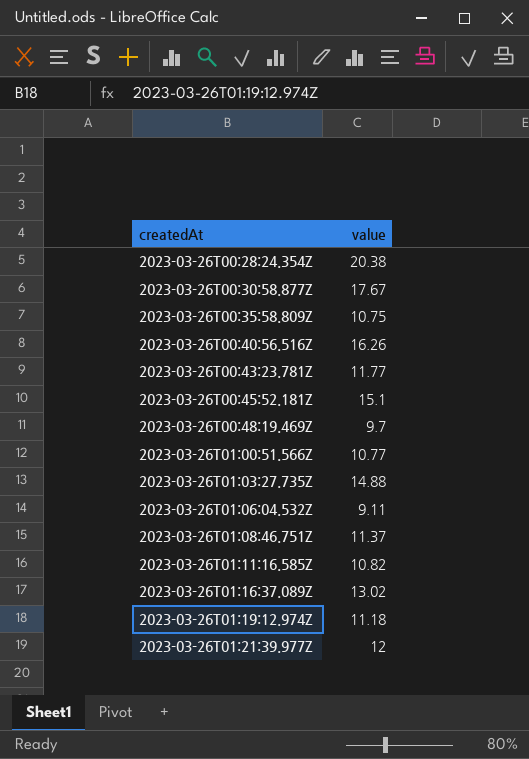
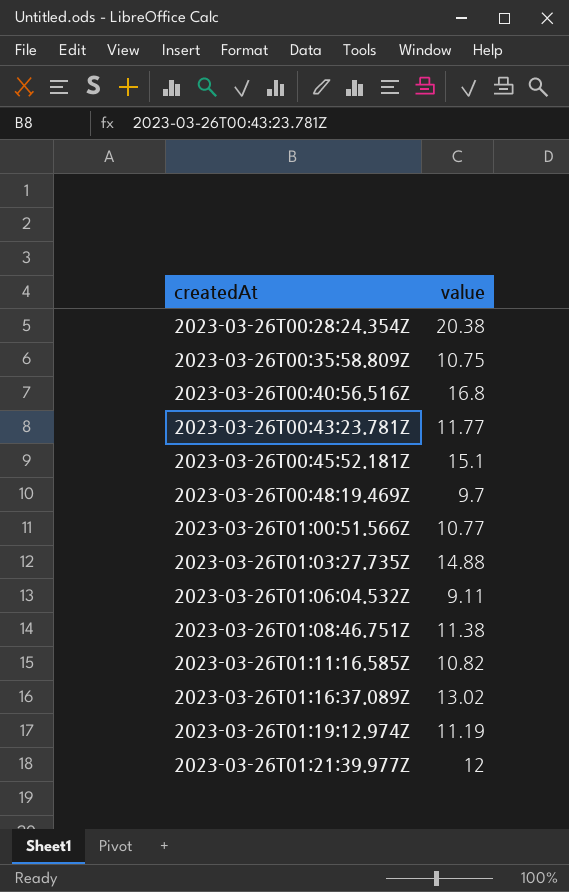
row 2023-03-26T00:30:58.877Z: 17.67 -> none
2023-03-26T00:40:56.516Z | value: 16.26 -> 16.8
2023-03-26T01:08:46.751Z | value: 11.37 -> 11.38
2023-03-26T01:19:12.974Z | value: 11.18 -> 11.19

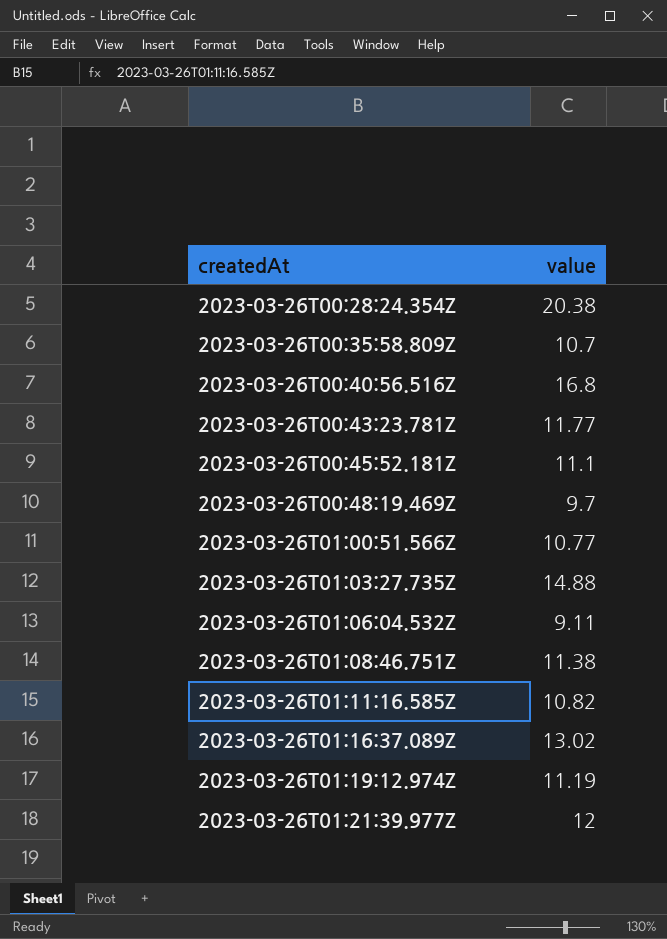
2023-03-26T00:35:58.809Z | value: 10.75 -> 10.7
2023-03-26T00:45:52.181Z | value: 15.1 -> 11.1

